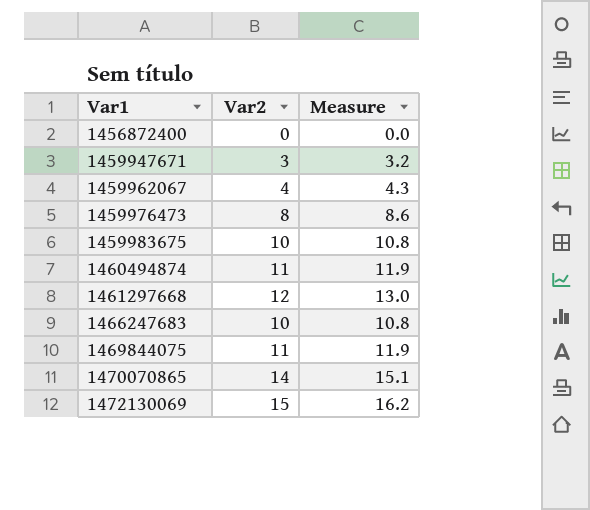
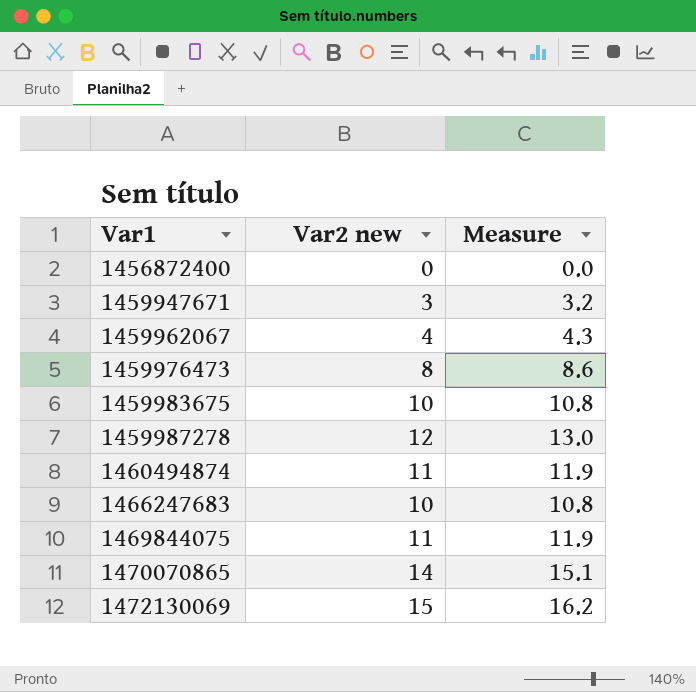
column name: Var2 -> Var2 new
row 1461297668: 12 | 13.0 -> none
row 1459987278: none -> 12 | 13.0

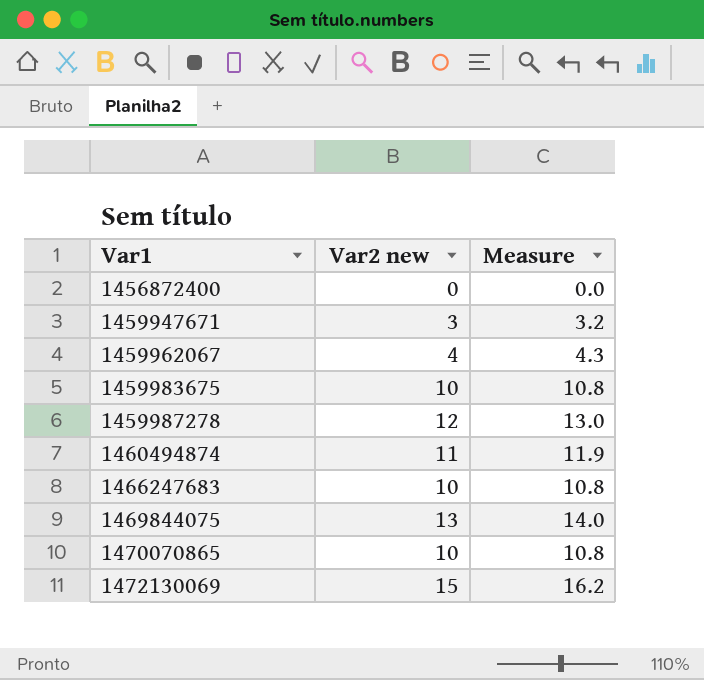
row 1459976473: 8 | 8.6 -> none
1469844075 | Var2 new: 11 -> 13
1469844075 | Measure: 11.9 -> 14.0
1470070865 | Var2 new: 14 -> 10
1470070865 | Measure: 15.1 -> 10.8

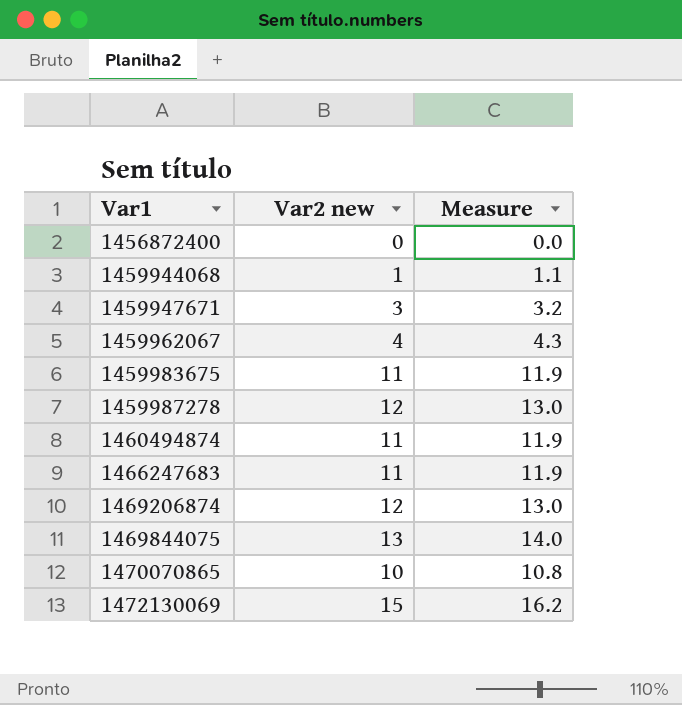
row 1459944068: none -> 1 | 1.1
1459983675 | Var2 new: 10 -> 11
1459983675 | Measure: 10.8 -> 11.9
1466247683 | Var2 new: 10 -> 11
1466247683 | Measure: 10.8 -> 11.9
row 1469206874: none -> 12 | 13.0

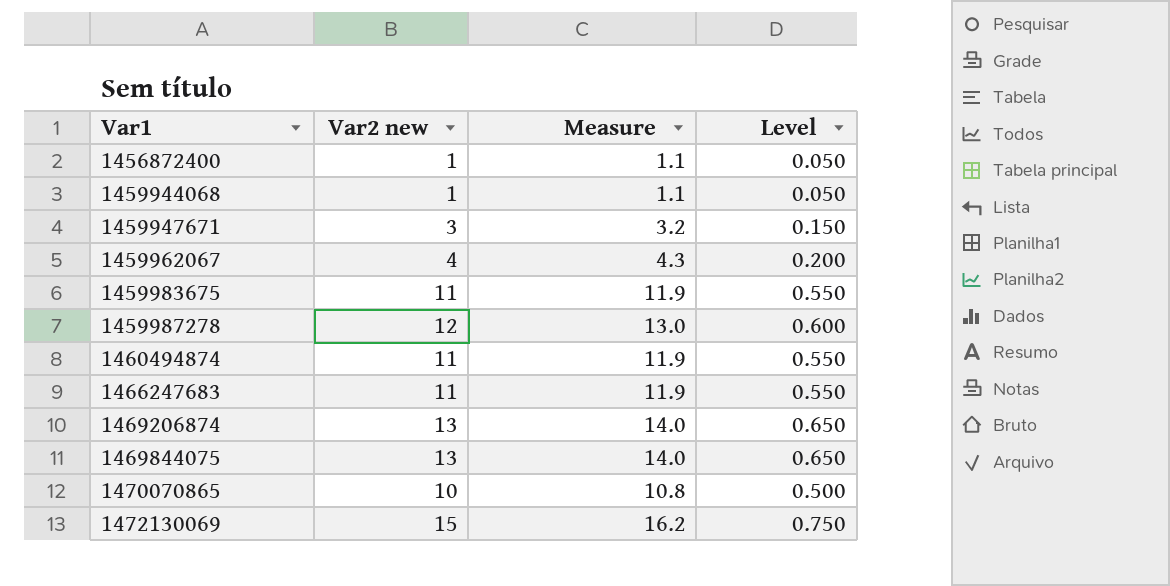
column Level | formula: none -> [Var2 new] * 0.05
1456872400 | Var2 new: 0 -> 1
1456872400 | Measure: 0.0 -> 1.1
1469206874 | Var2 new: 12 -> 13
1469206874 | Measure: 13.0 -> 14.0

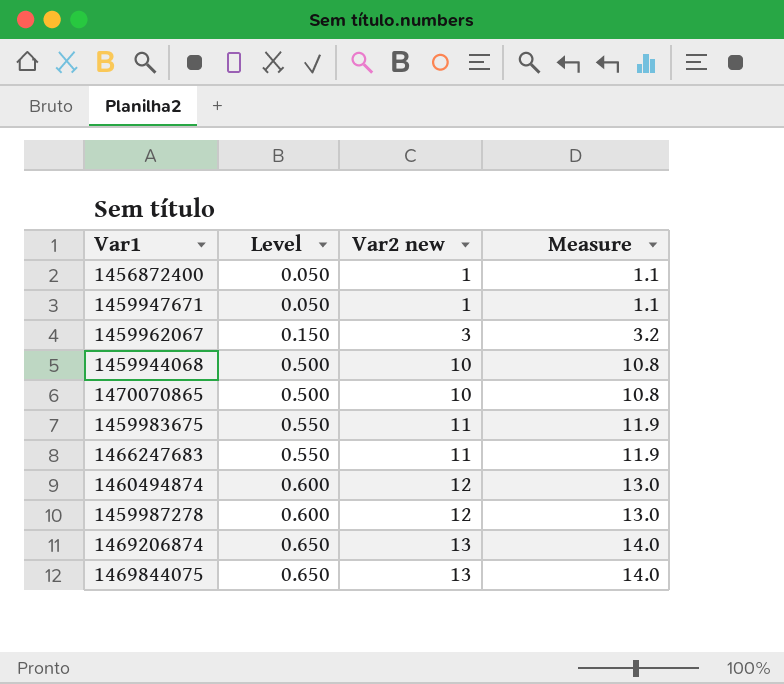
row order: Var1 ascending -> Level ascending
column Level | position: 4 -> 2
row 1472130069: 15 | 16.2 | 0.750 -> none
1459947671 | Level: 0.150 -> 0.050
1459947671 | Var2 new: 3 -> 1
1459947671 | Measure: 3.2 -> 1.1
1459962067 | Level: 0.200 -> 0.150
1459962067 | Var2 new: 4 -> 3
1459962067 | Measure: 4.3 -> 3.2
1459944068 | Level: 0.050 -> 0.500
1459944068 | Var2 new: 1 -> 10
1459944068 | Measure: 1.1 -> 10.8
1460494874 | Level: 0.550 -> 0.600
1460494874 | Var2 new: 11 -> 12
1460494874 | Measure: 11.9 -> 13.0

